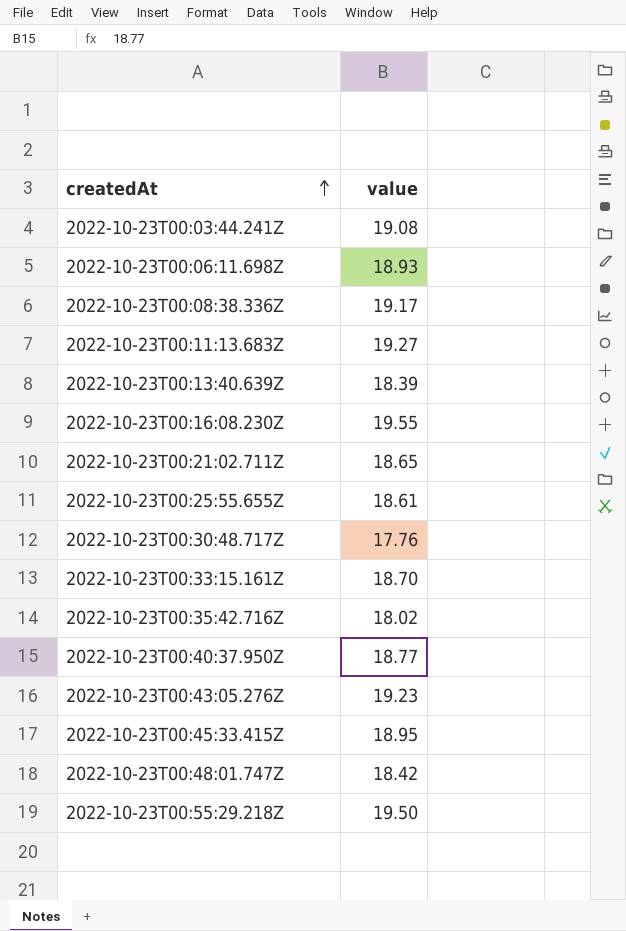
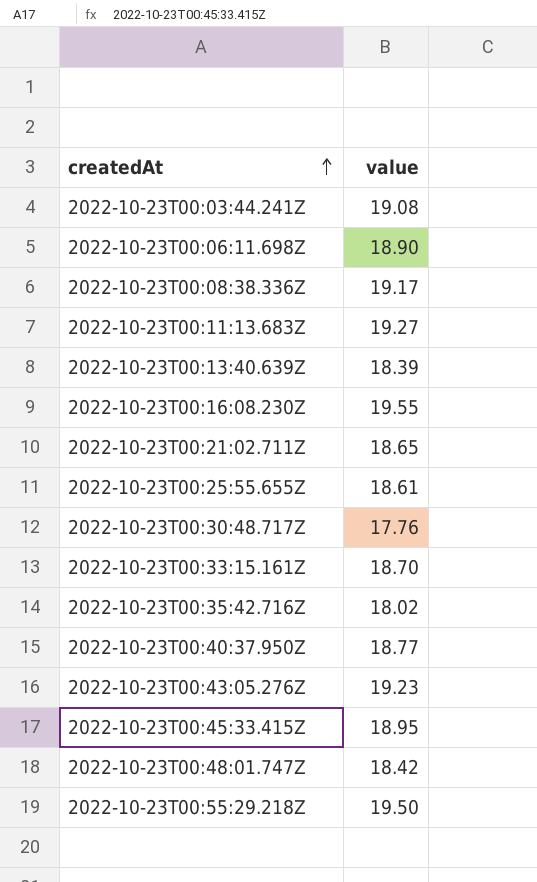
2022-10-23T00:06:11.698Z | value: 18.93 -> 18.90

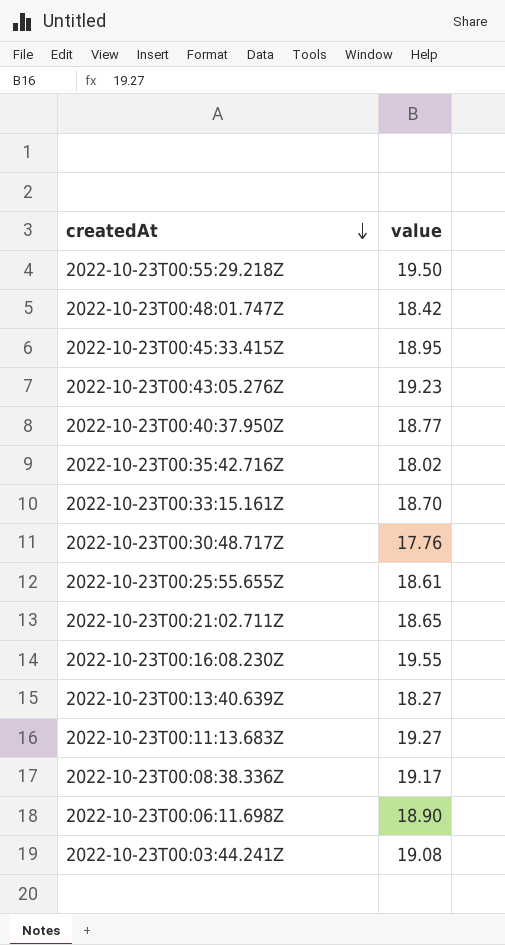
row order: createdAt ascending -> createdAt descending
2022-10-23T00:13:40.639Z | value: 18.39 -> 18.27

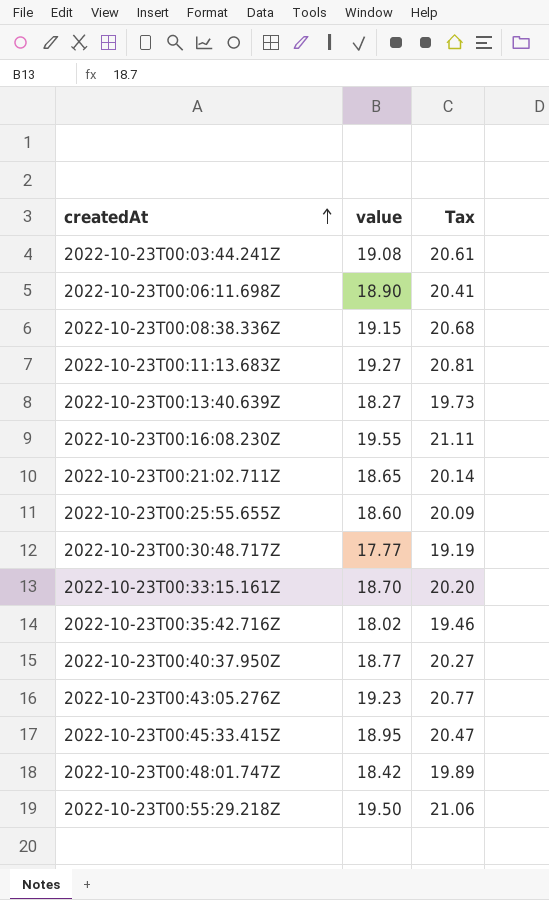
row order: createdAt descending -> createdAt ascending
column Tax | formula: none -> [value] * 1.08
2022-10-23T00:08:38.336Z | value: 19.17 -> 19.15
2022-10-23T00:25:55.655Z | value: 18.61 -> 18.60
2022-10-23T00:30:48.717Z | value: 17.76 -> 17.77

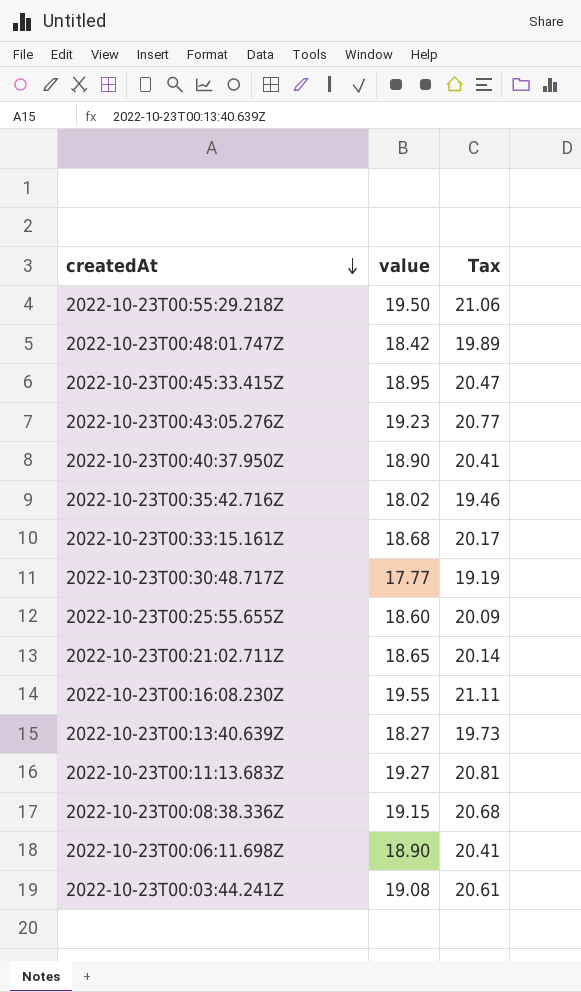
row order: createdAt ascending -> createdAt descending
2022-10-23T00:40:37.950Z | value: 18.77 -> 18.90
2022-10-23T00:40:37.950Z | Tax: 20.27 -> 20.41
2022-10-23T00:33:15.161Z | value: 18.70 -> 18.68
2022-10-23T00:33:15.161Z | Tax: 20.20 -> 20.17

